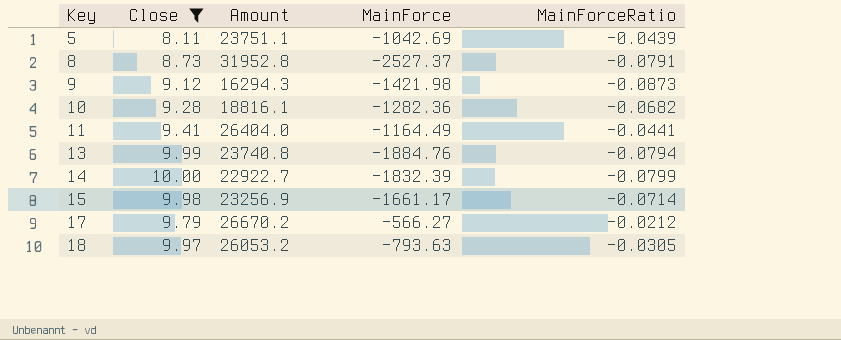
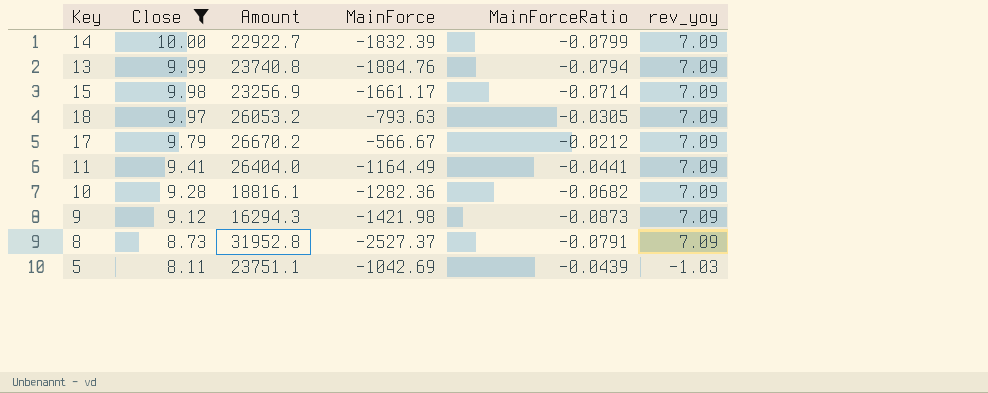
row order: Key ascending -> Close descending
column rev_yoy | position: none -> 6
17 | MainForce: -566.27 -> -566.67

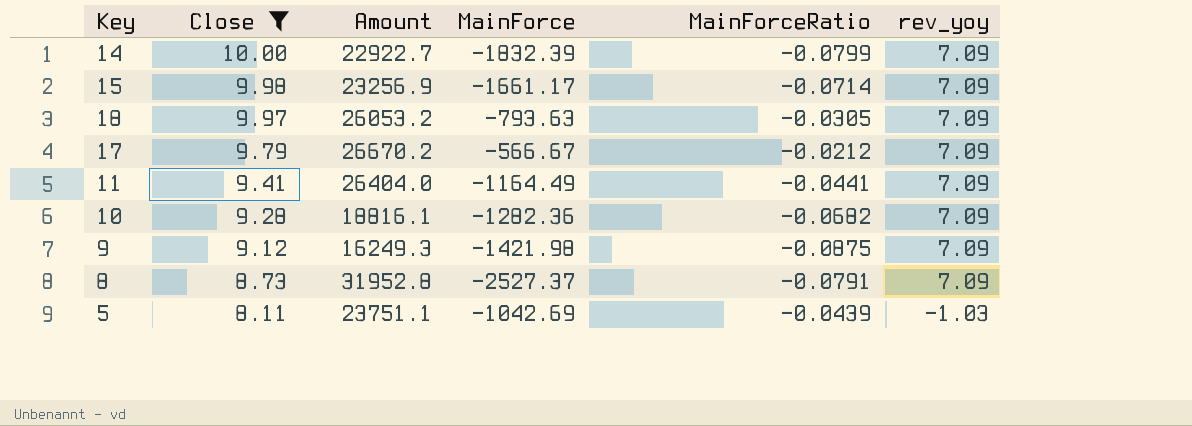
row 13: 9.99 | 23740.8 | -1884.76 | -0.0794 | 7.09 -> none
9 | Amount: 16294.3 -> 16249.3
9 | MainForceRatio: -0.0873 -> -0.0875

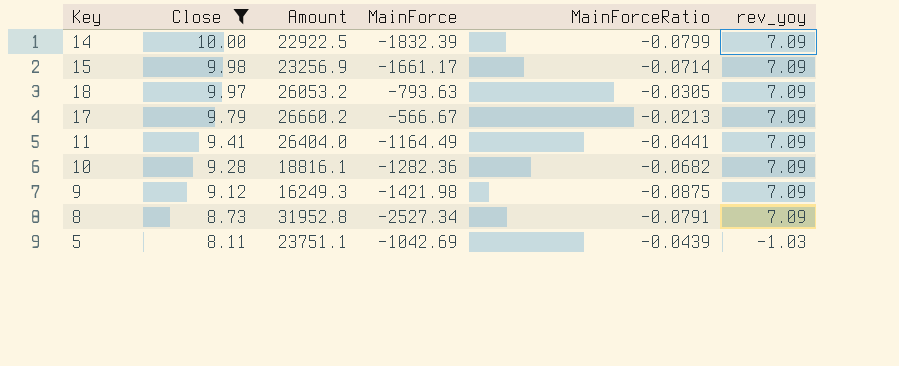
14 | Amount: 22922.7 -> 22922.5
17 | Amount: 26670.2 -> 26660.2
17 | MainForceRatio: -0.0212 -> -0.0213
8 | MainForce: -2527.37 -> -2527.34

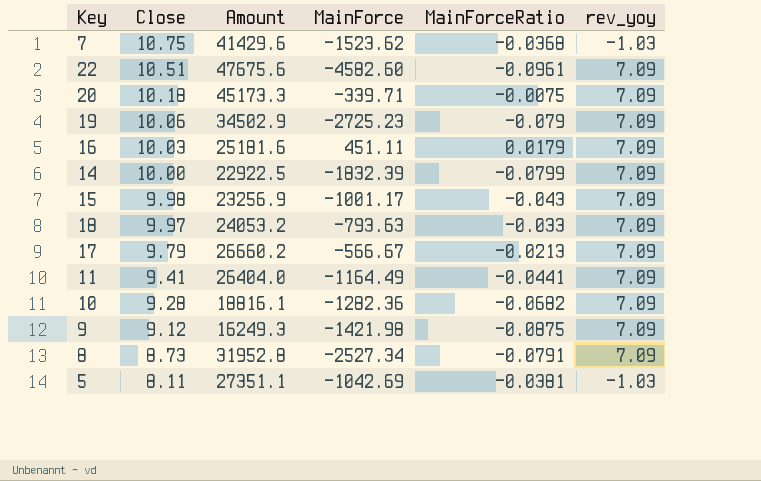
filter: Close <= 10.00 -> none
15 | MainForce: -1661.17 -> -1001.17
15 | MainForceRatio: -0.0714 -> -0.043
18 | Amount: 26053.2 -> 24053.2
18 | MainForceRatio: -0.0305 -> -0.033
5 | Amount: 23751.1 -> 27351.1
5 | MainForceRatio: -0.0439 -> -0.0381

